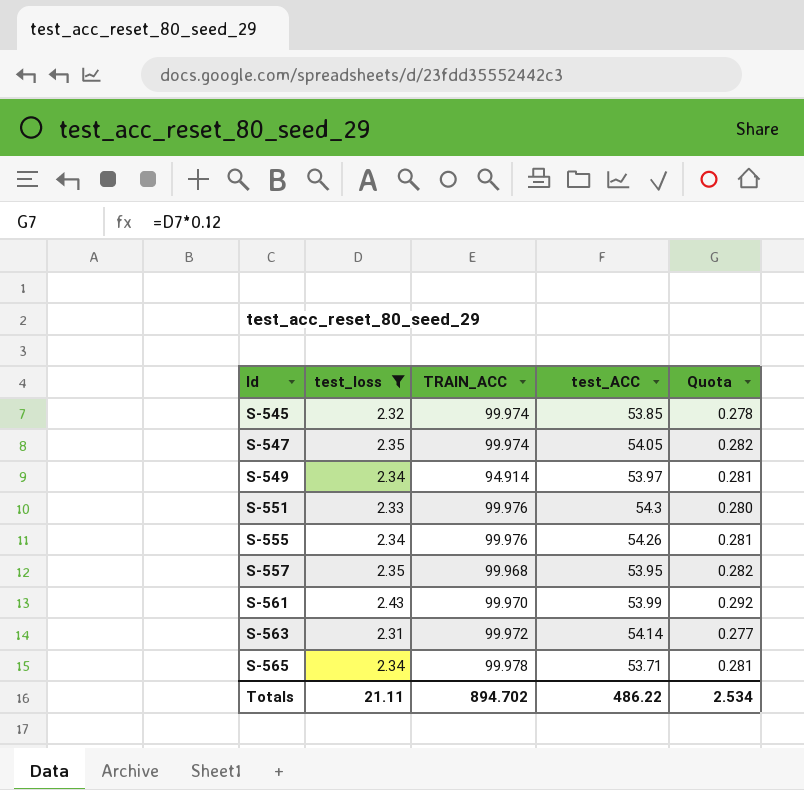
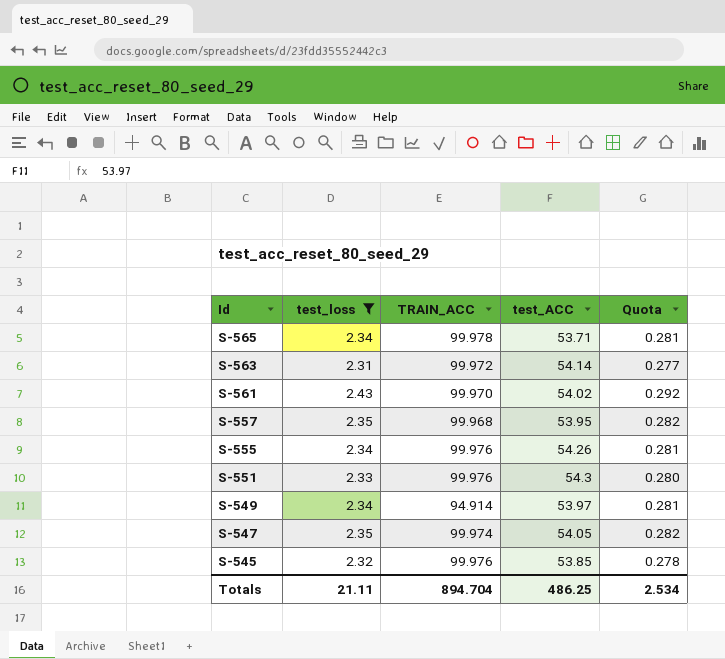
row order: Id ascending -> Id descending
S-561 | test_ACC: 53.99 -> 54.02
S-545 | TRAIN_ACC: 99.974 -> 99.976
Totals | TRAIN_ACC: 894.702 -> 894.704
Totals | test_ACC: 486.22 -> 486.25

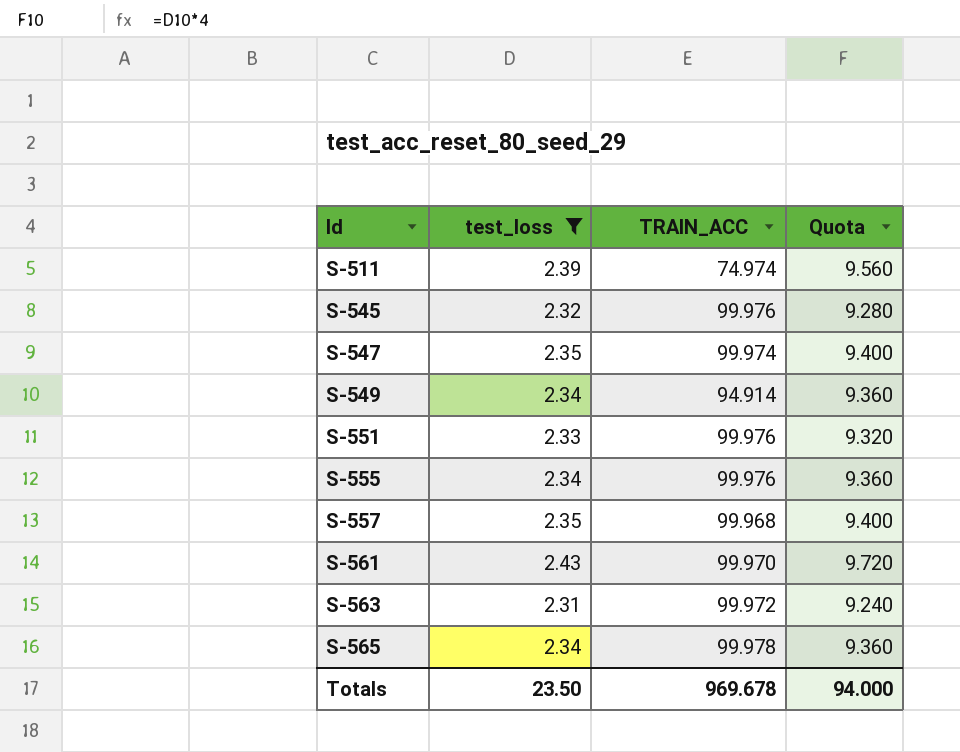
row order: Id descending -> Id ascending
column test_ACC | position: 4 -> none
column Quota | formula: [test_loss] * 0.12 -> [test_loss] * 4
row S-511: none -> 2.39 | 74.974 | 9.560
Totals | test_loss: 21.11 -> 23.50
Totals | TRAIN_ACC: 894.704 -> 969.678
Totals | Quota: 2.534 -> 94.000

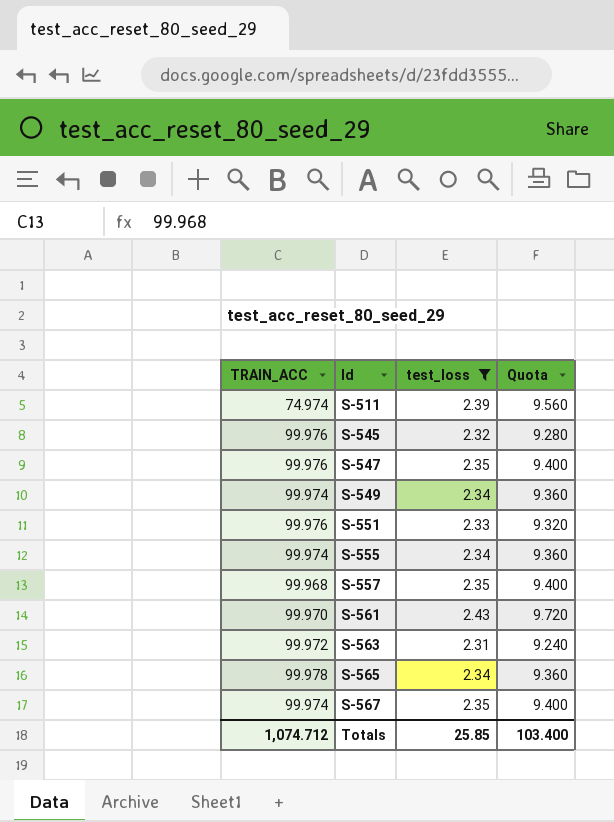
column TRAIN_ACC | position: 3 -> 1
S-547 | TRAIN_ACC: 99.974 -> 99.976
S-549 | TRAIN_ACC: 94.914 -> 99.974
S-555 | TRAIN_ACC: 99.976 -> 99.974
row S-567: none -> 99.974 | 2.35 | 9.400
Totals | TRAIN_ACC: 969.678 -> 1,074.712
Totals | test_loss: 23.50 -> 25.85
Totals | Quota: 94.000 -> 103.400

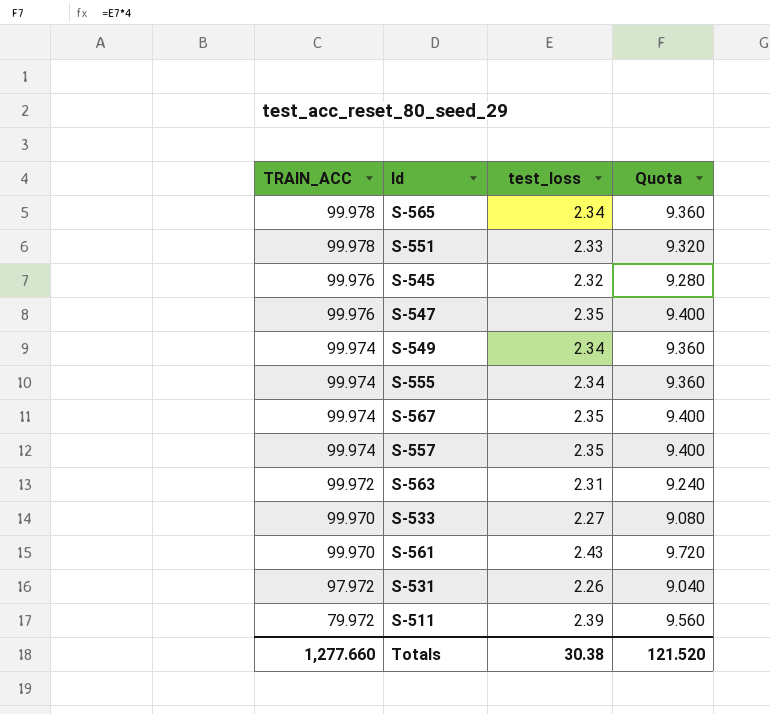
filter: test_loss >= 2.31 -> none
row order: Id ascending -> TRAIN_ACC descending
S-551 | TRAIN_ACC: 99.976 -> 99.978
S-557 | TRAIN_ACC: 99.968 -> 99.974
S-511 | TRAIN_ACC: 74.974 -> 79.972
Totals | TRAIN_ACC: 1,074.712 -> 1,277.660
Totals | test_loss: 25.85 -> 30.38
Totals | Quota: 103.400 -> 121.520

